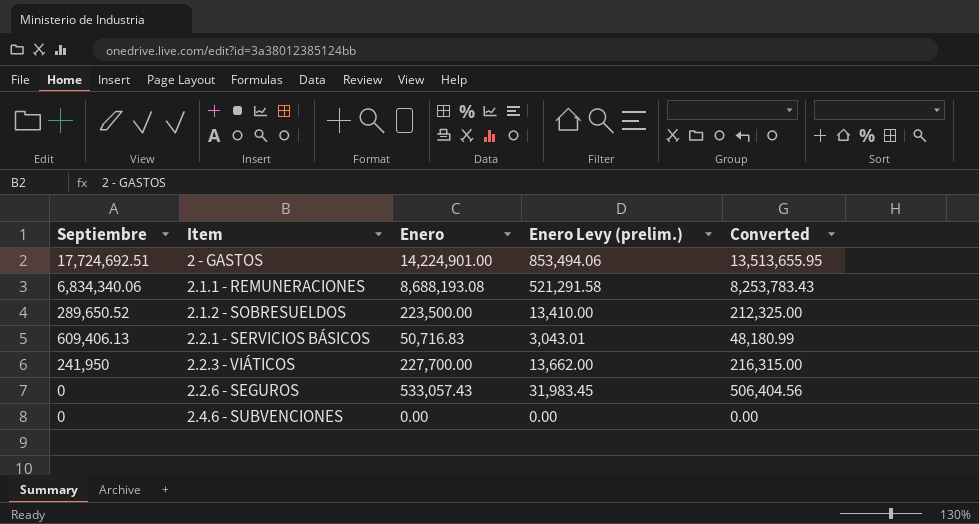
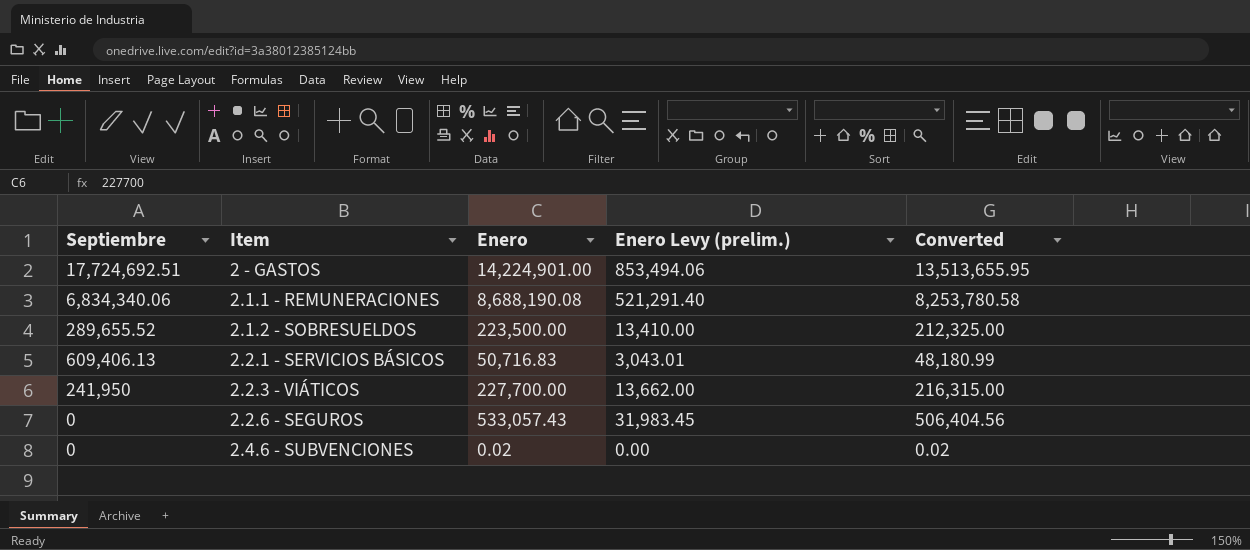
2.1.1 - REMUNERACIONES | Enero: 8,688,193.08 -> 8,688,190.08
2.1.1 - REMUNERACIONES | Enero Levy (prelim.): 521,291.58 -> 521,291.40
2.1.1 - REMUNERACIONES | Converted: 8,253,783.43 -> 8,253,780.58
2.1.2 - SOBRESUELDOS | Septiembre: 289,650.52 -> 289,655.52
2.4.6 - SUBVENCIONES | Enero: 0.00 -> 0.02
2.4.6 - SUBVENCIONES | Converted: 0.00 -> 0.02

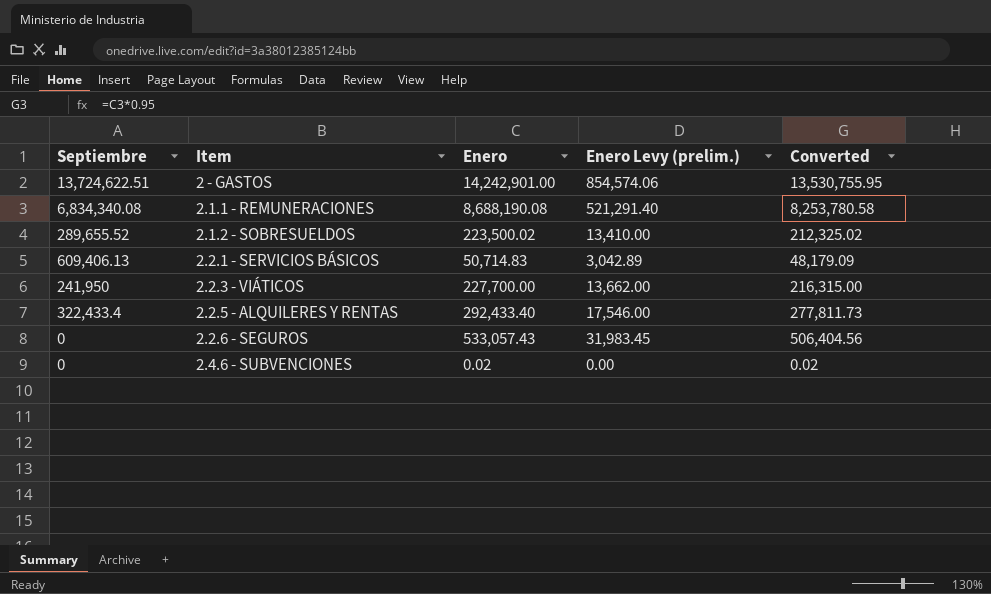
2 - GASTOS | Septiembre: 17,724,692.51 -> 13,724,622.51
2 - GASTOS | Enero: 14,224,901.00 -> 14,242,901.00
2 - GASTOS | Enero Levy (prelim.): 853,494.06 -> 854,574.06
2 - GASTOS | Converted: 13,513,655.95 -> 13,530,755.95
2.1.1 - REMUNERACIONES | Septiembre: 6,834,340.06 -> 6,834,340.08
2.1.2 - SOBRESUELDOS | Enero: 223,500.00 -> 223,500.02
2.1.2 - SOBRESUELDOS | Converted: 212,325.00 -> 212,325.02
2.2.1 - SERVICIOS BÁSICOS | Enero: 50,716.83 -> 50,714.83
2.2.1 - SERVICIOS BÁSICOS | Enero Levy (prelim.): 3,043.01 -> 3,042.89
2.2.1 - SERVICIOS BÁSICOS | Converted: 48,180.99 -> 48,179.09
row 2.2.5 - ALQUILERES Y RENTAS: none -> 322,433.4 | 292,433.40 | 17,546.00 | 277,811.73

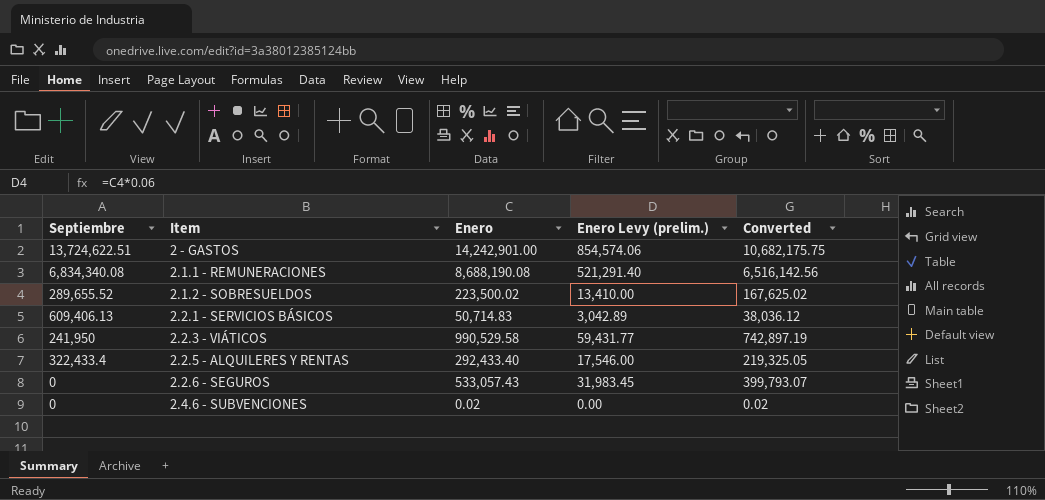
column Converted | formula: [Enero] * 0.95 -> [Enero] * 0.75
2.2.3 - VIÁTICOS | Enero: 227,700.00 -> 990,529.58
2.2.3 - VIÁTICOS | Enero Levy (prelim.): 13,662.00 -> 59,431.77

